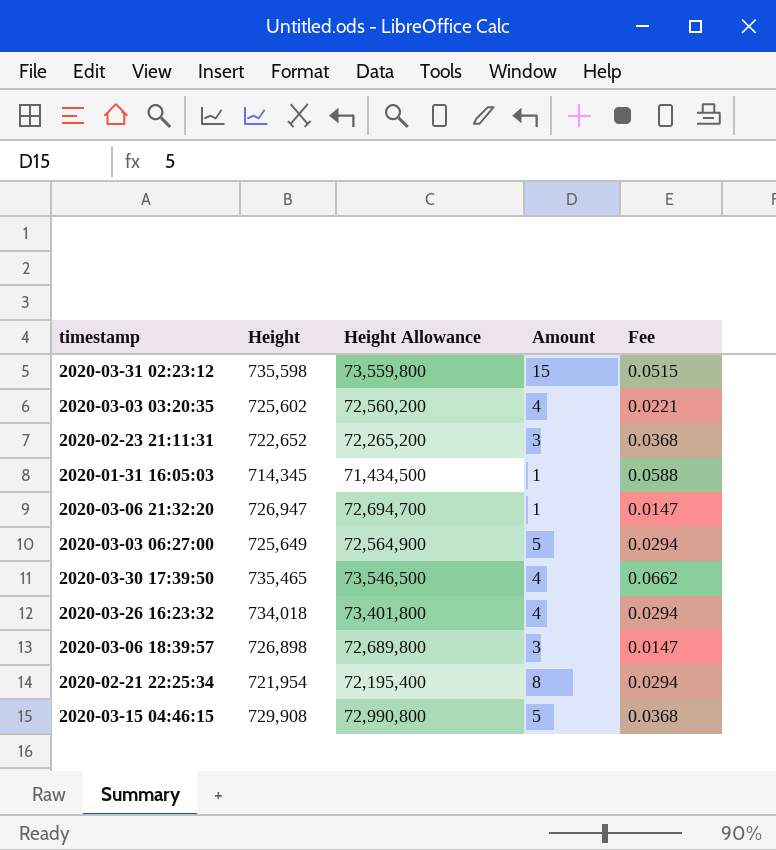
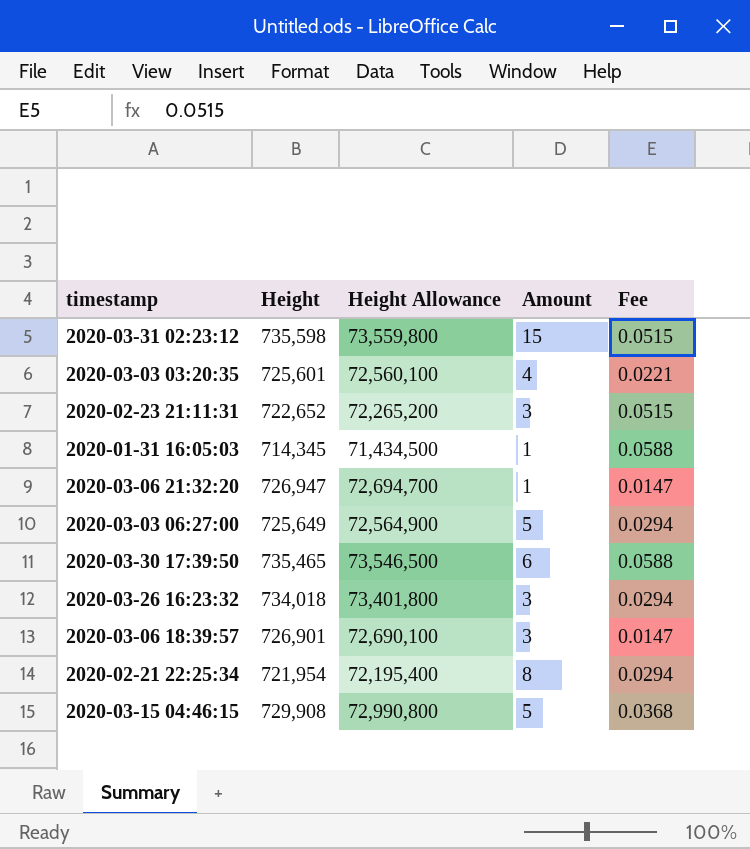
2020-03-03 03:20:35 | Height: 725,602 -> 725,601
2020-03-03 03:20:35 | Height Allowance: 72,560,200 -> 72,560,100
2020-02-23 21:11:31 | Fee: 0.0368 -> 0.0515
2020-03-30 17:39:50 | Amount: 4 -> 6
2020-03-30 17:39:50 | Fee: 0.0662 -> 0.0588
2020-03-26 16:23:32 | Amount: 4 -> 3
2020-03-06 18:39:57 | Height: 726,898 -> 726,901
2020-03-06 18:39:57 | Height Allowance: 72,689,800 -> 72,690,100

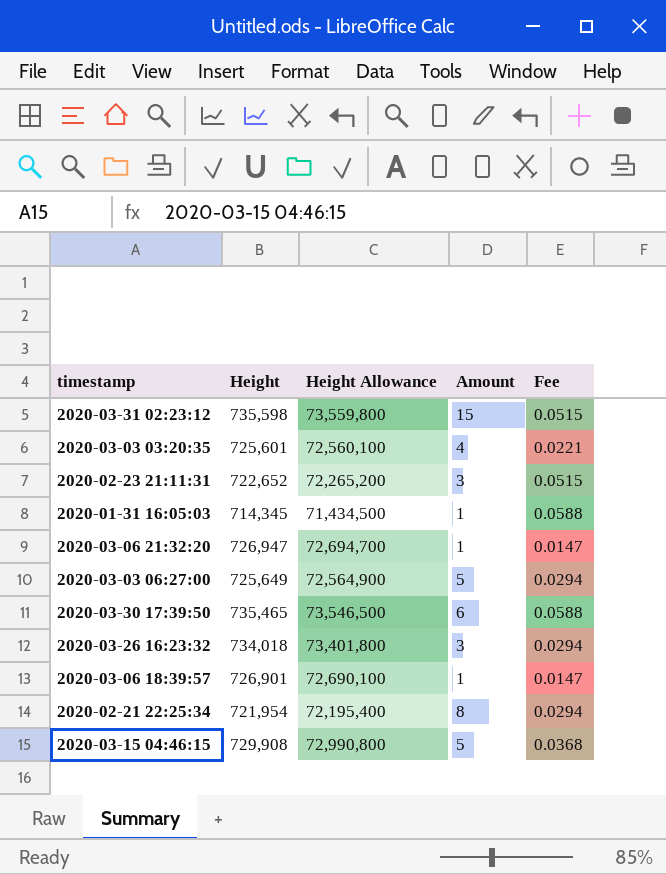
2020-03-06 18:39:57 | Amount: 3 -> 1

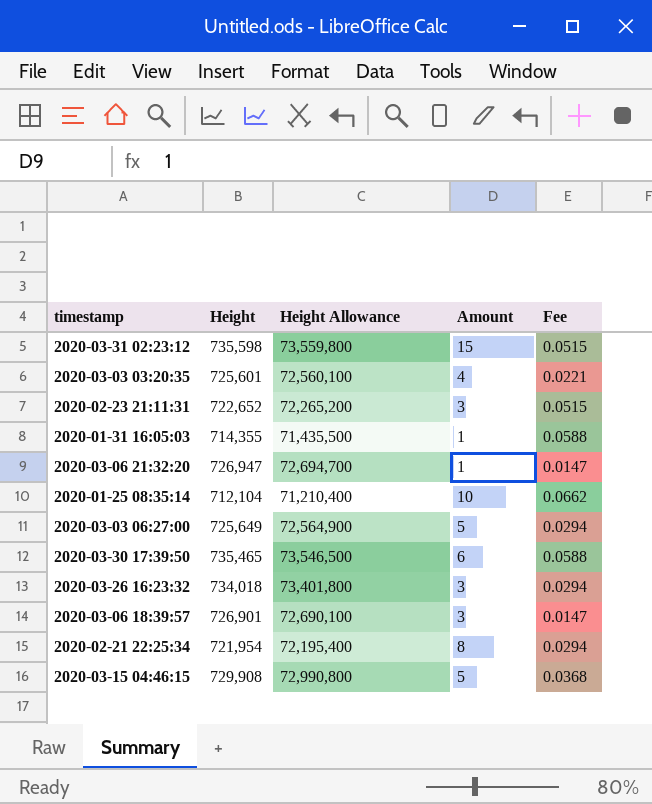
2020-01-31 16:05:03 | Height: 714,345 -> 714,355
2020-01-31 16:05:03 | Height Allowance: 71,434,500 -> 71,435,500
row 2020-01-25 08:35:14: none -> 712,104 | 71,210,400 | 10 | 0.0662
2020-03-06 18:39:57 | Amount: 1 -> 3

